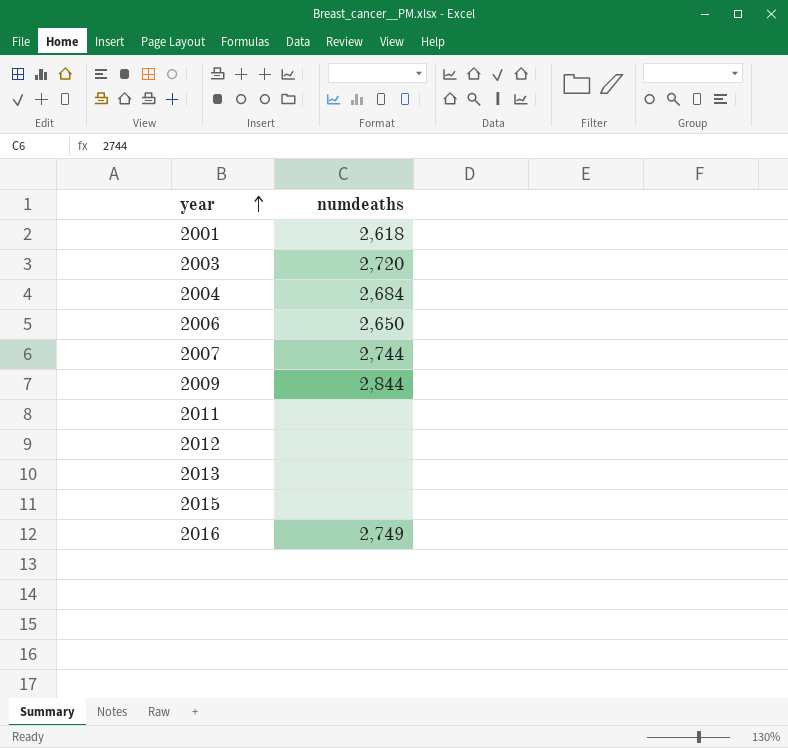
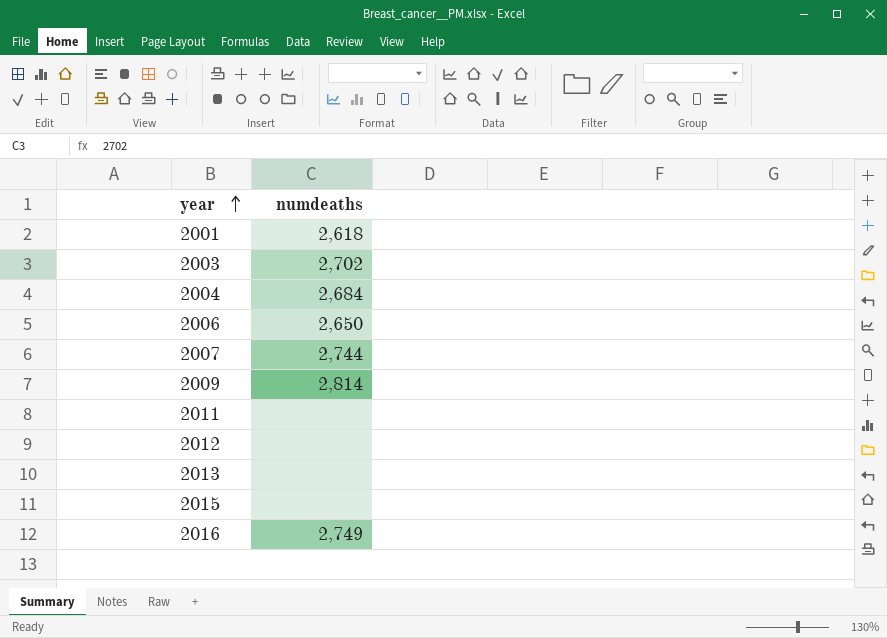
2003 | numdeaths: 2,720 -> 2,702
2009 | numdeaths: 2,844 -> 2,814

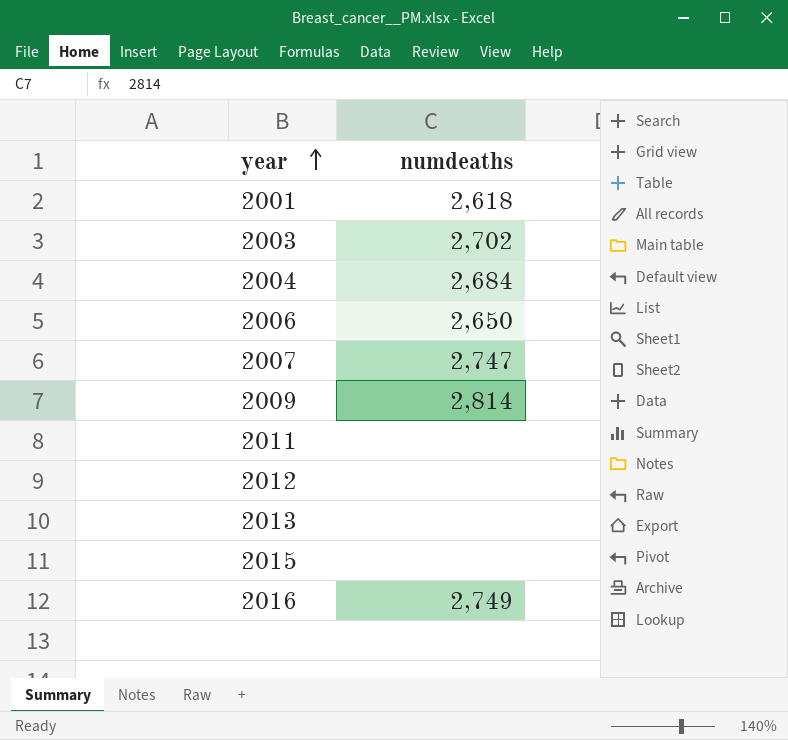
2007 | numdeaths: 2,744 -> 2,747

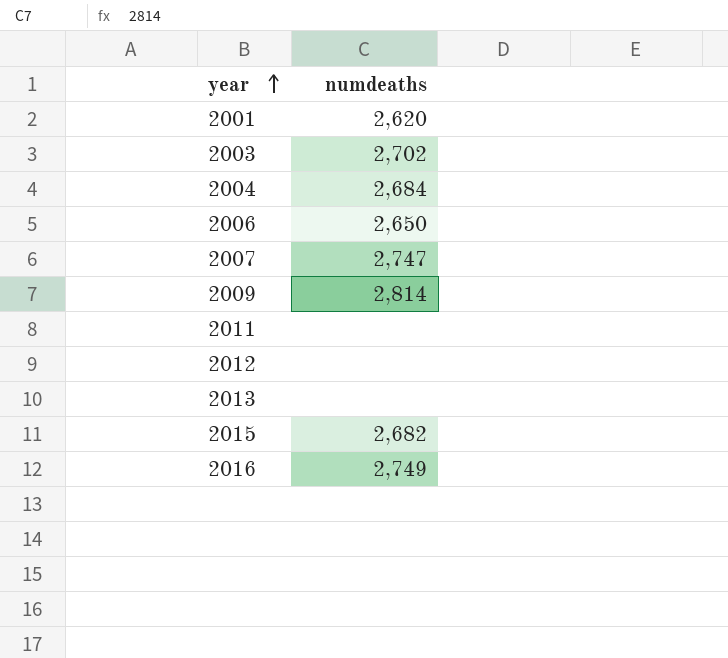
2001 | numdeaths: 2,618 -> 2,620
2015 | numdeaths: none -> 2,682

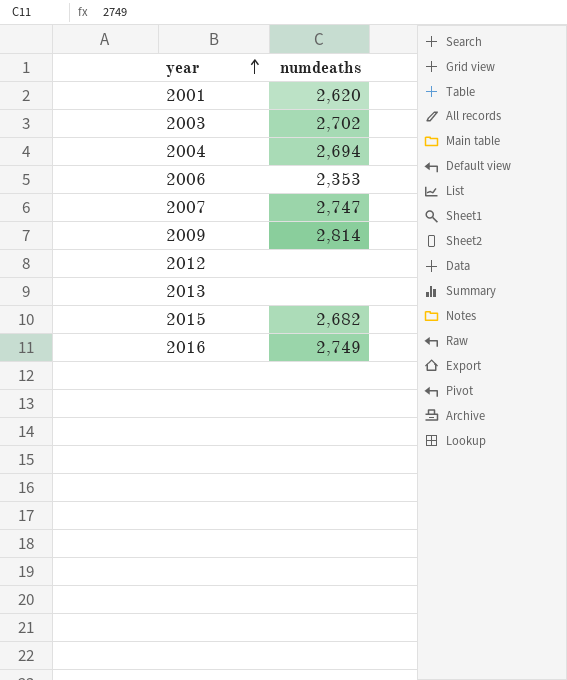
row 2011: none -> none
2004 | numdeaths: 2,684 -> 2,694
2006 | numdeaths: 2,650 -> 2,353

